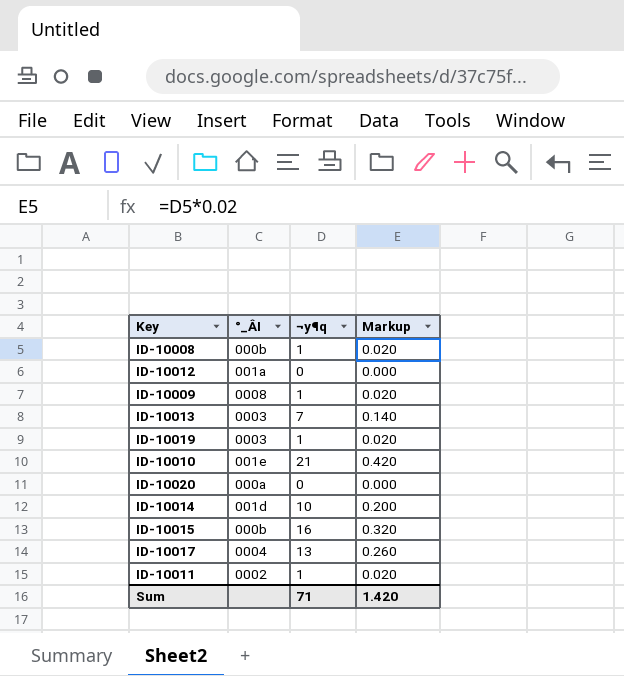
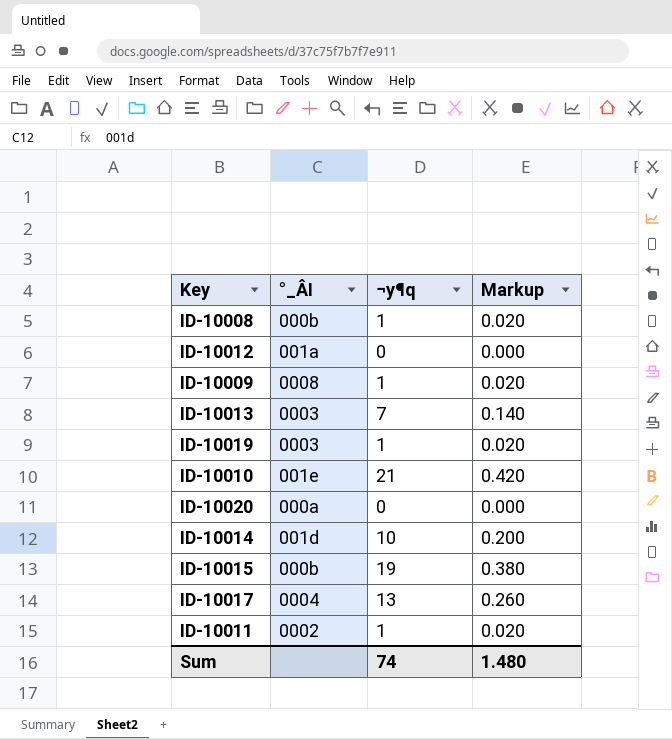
ID-10015 | ¬y¶q: 16 -> 19
ID-10015 | Markup: 0.320 -> 0.380
Sum | ¬y¶q: 71 -> 74
Sum | Markup: 1.420 -> 1.480

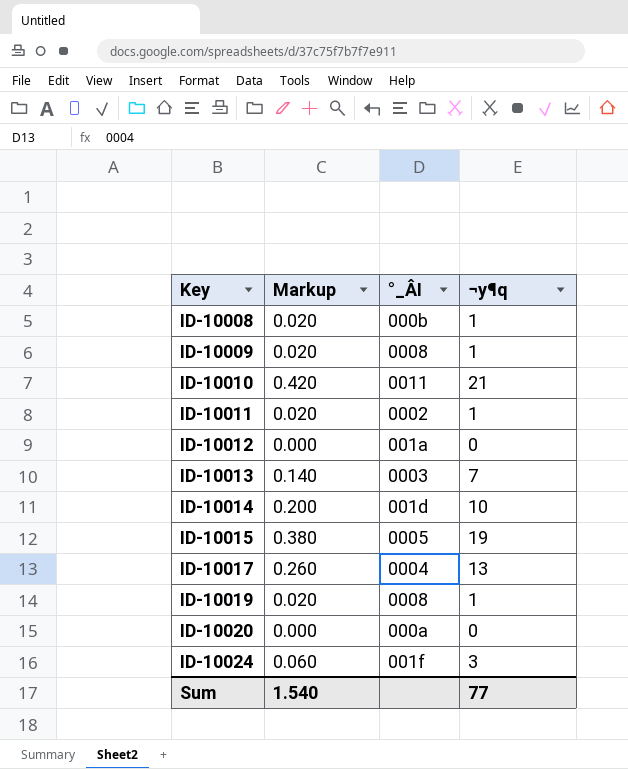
row order: none -> Key ascending
column Markup | position: 4 -> 2
ID-10010 | °_ÂI: 001e -> 0011
ID-10015 | °_ÂI: 000b -> 0005
ID-10019 | °_ÂI: 0003 -> 0008
row ID-10024: none -> 0.060 | 001f | 3
Sum | Markup: 1.480 -> 1.540
Sum | ¬y¶q: 74 -> 77

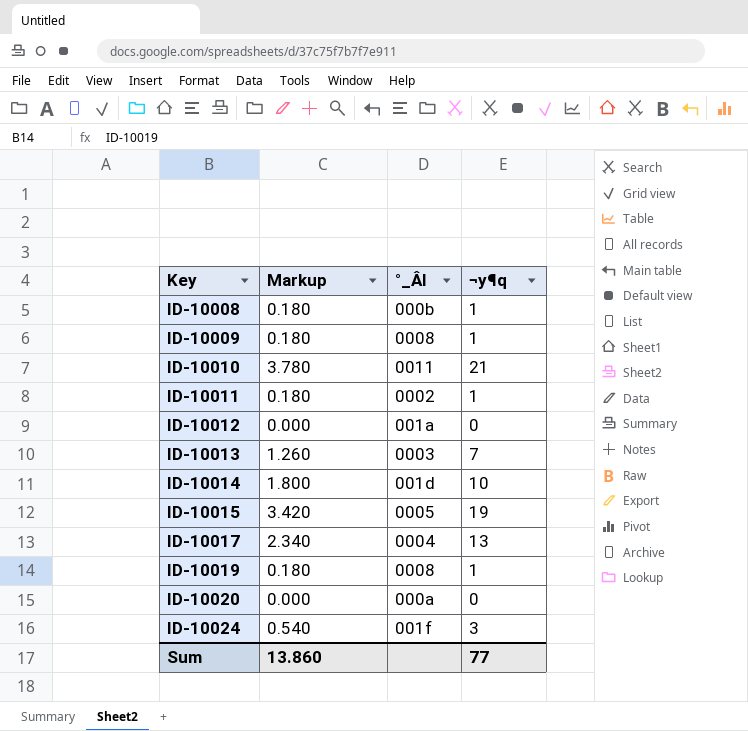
column Markup | formula: [¬y¶q] * 0.02 -> [¬y¶q] * 0.18
Sum | Markup: 1.540 -> 13.860

